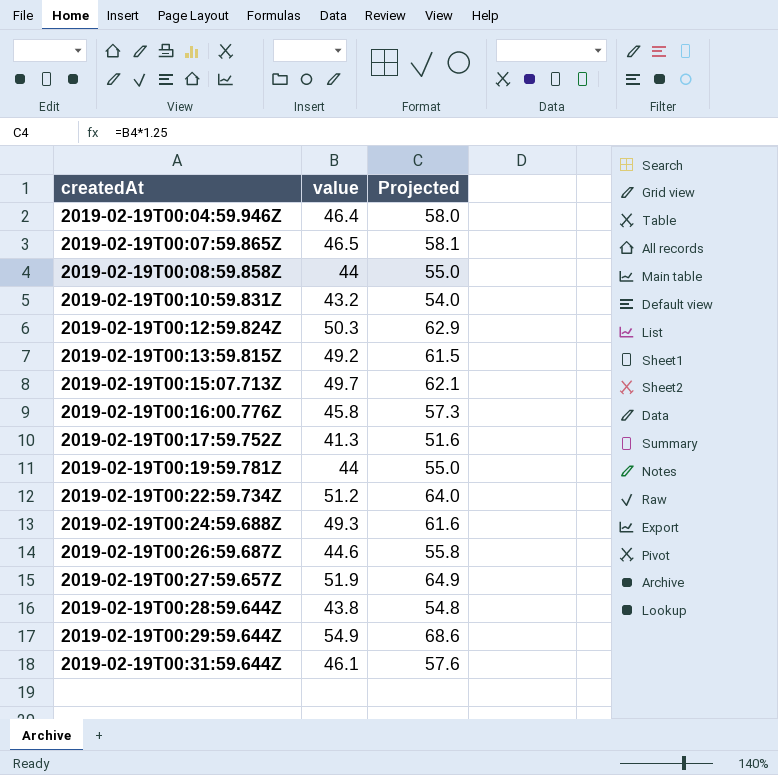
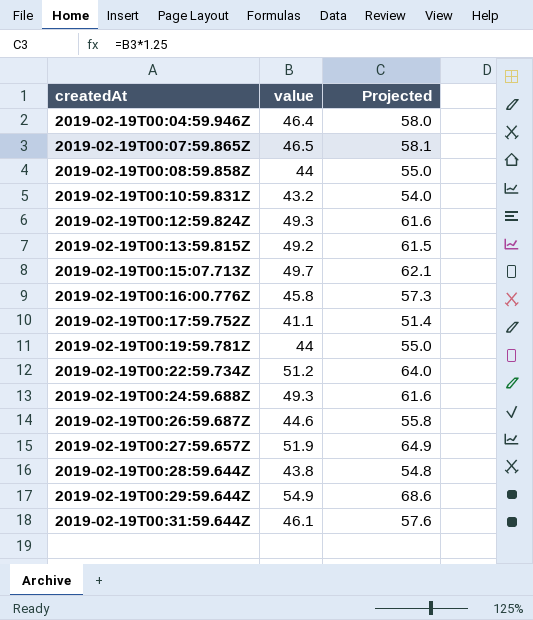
2019-02-19T00:12:59.824Z | value: 50.3 -> 49.3
2019-02-19T00:12:59.824Z | Projected: 62.9 -> 61.6
2019-02-19T00:17:59.752Z | value: 41.3 -> 41.1
2019-02-19T00:17:59.752Z | Projected: 51.6 -> 51.4

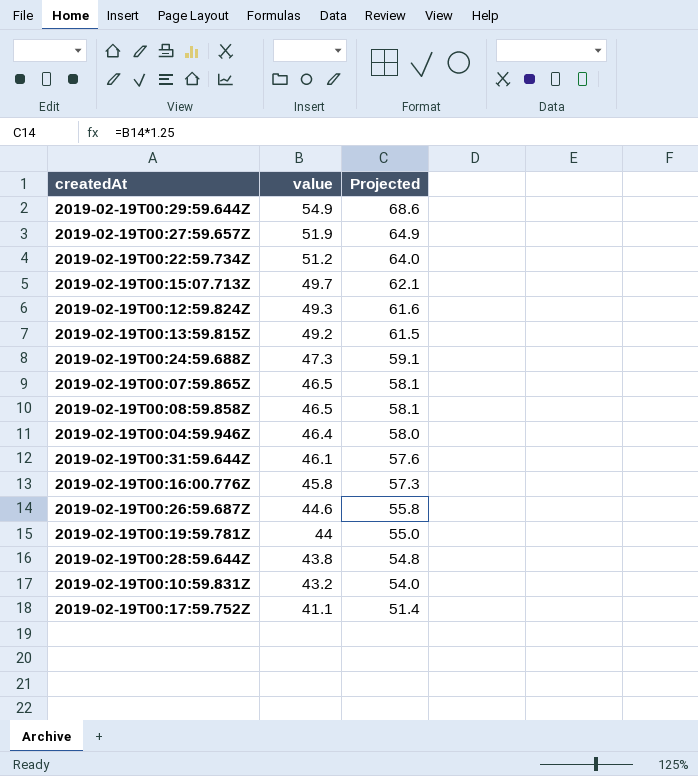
row order: createdAt ascending -> value descending
2019-02-19T00:24:59.688Z | value: 49.3 -> 47.3
2019-02-19T00:24:59.688Z | Projected: 61.6 -> 59.1
2019-02-19T00:08:59.858Z | value: 44 -> 46.5
2019-02-19T00:08:59.858Z | Projected: 55.0 -> 58.1

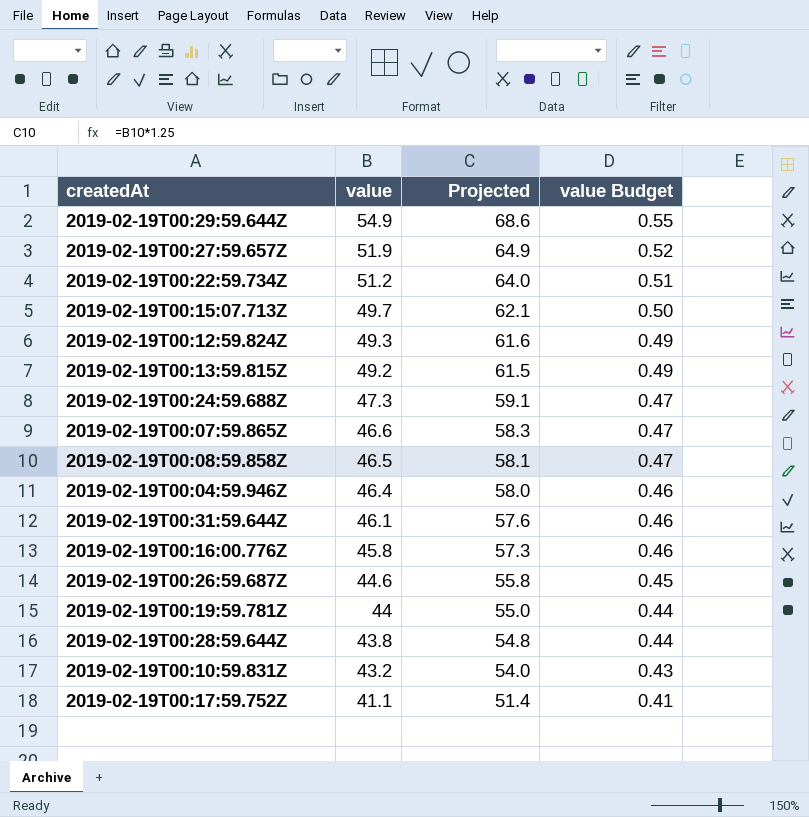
column value Budget | formula: none -> [value] * 0.01
2019-02-19T00:07:59.865Z | value: 46.5 -> 46.6
2019-02-19T00:07:59.865Z | Projected: 58.1 -> 58.3

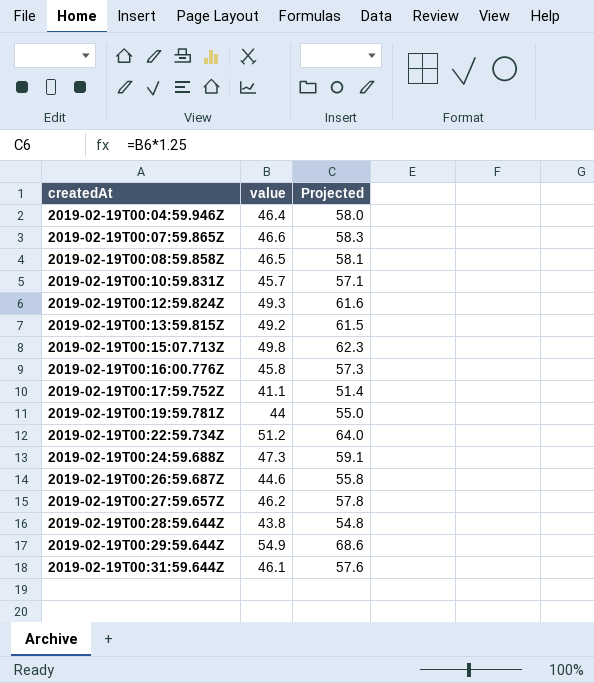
row order: value descending -> createdAt ascending
column value Budget | formula: [value] * 0.01 -> none
2019-02-19T00:10:59.831Z | value: 43.2 -> 45.7
2019-02-19T00:10:59.831Z | Projected: 54.0 -> 57.1
2019-02-19T00:15:07.713Z | value: 49.7 -> 49.8
2019-02-19T00:15:07.713Z | Projected: 62.1 -> 62.3
2019-02-19T00:27:59.657Z | value: 51.9 -> 46.2
2019-02-19T00:27:59.657Z | Projected: 64.9 -> 57.8

